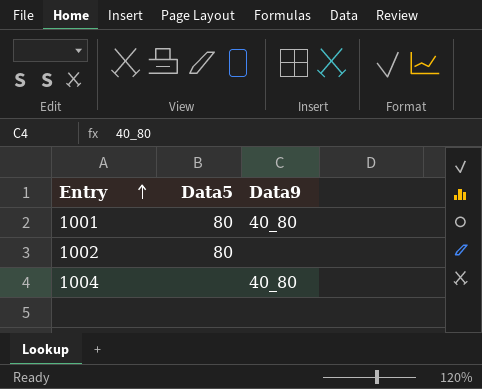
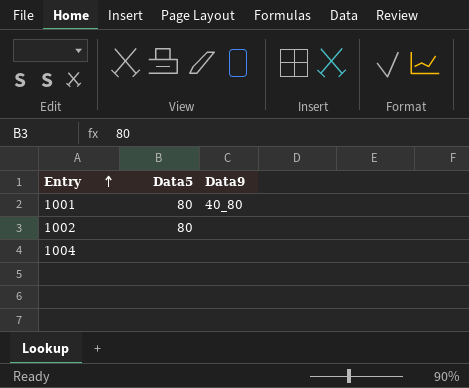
1004 | Data9: 40_80 -> none

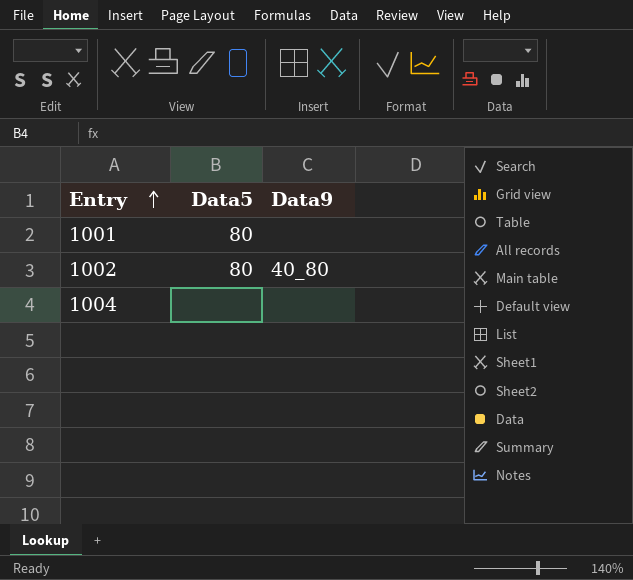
1001 | Data9: 40_80 -> none
1002 | Data9: none -> 40_80

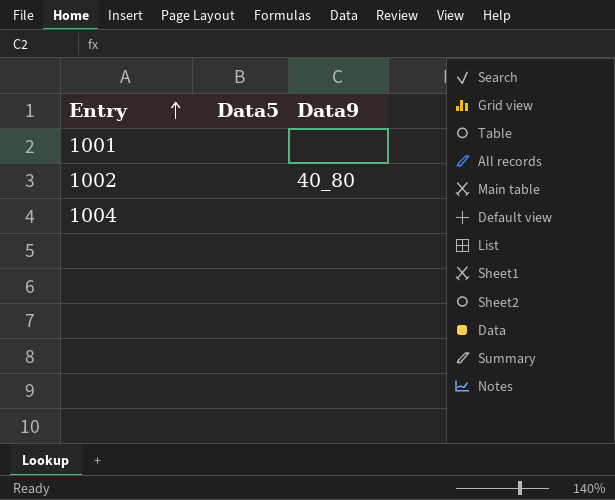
1001 | Data5: 80 -> none
1002 | Data5: 80 -> none

